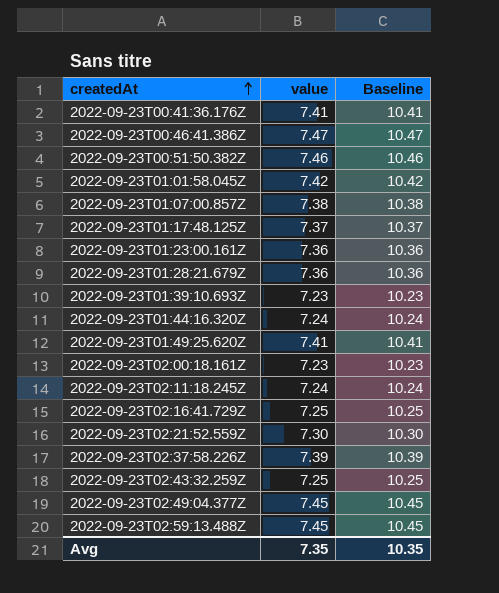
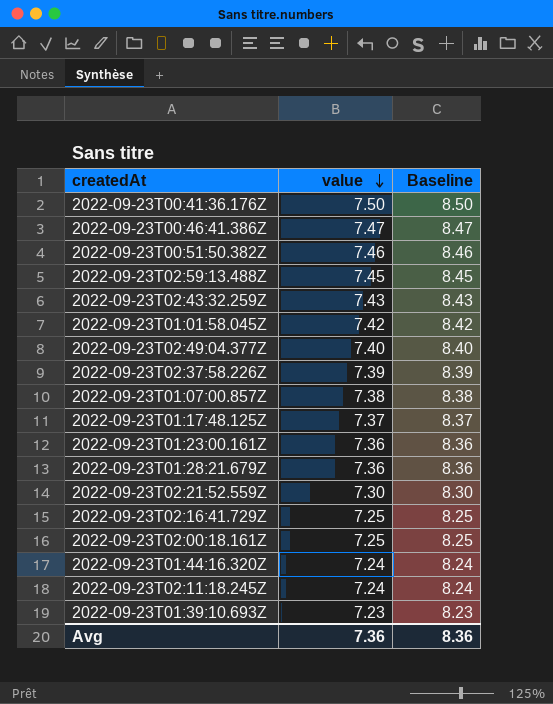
row order: createdAt ascending -> value descending
column Baseline | formula: [value] + 3 -> [value] + 1
row 2022-09-23T01:49:25.620Z: 7.41 | 10.41 -> none
2022-09-23T00:41:36.176Z | value: 7.41 -> 7.50
2022-09-23T02:43:32.259Z | value: 7.25 -> 7.43
2022-09-23T02:49:04.377Z | value: 7.45 -> 7.40
2022-09-23T02:00:18.161Z | value: 7.23 -> 7.25
Avg | value: 7.35 -> 7.36
Avg | Baseline: 10.35 -> 8.36

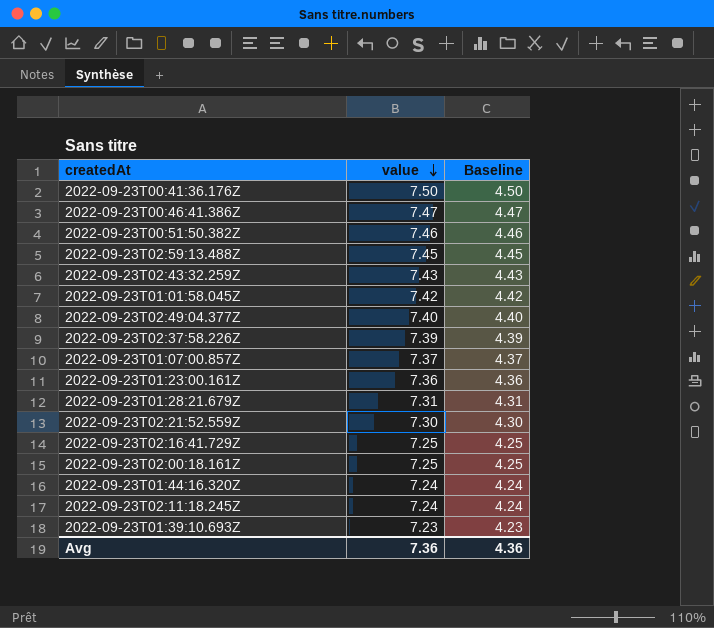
column Baseline | formula: [value] + 1 -> [value] - 3
row 2022-09-23T01:17:48.125Z: 7.37 | 8.37 -> none
2022-09-23T01:07:00.857Z | value: 7.38 -> 7.37
2022-09-23T01:28:21.679Z | value: 7.36 -> 7.31
Avg | Baseline: 8.36 -> 4.36

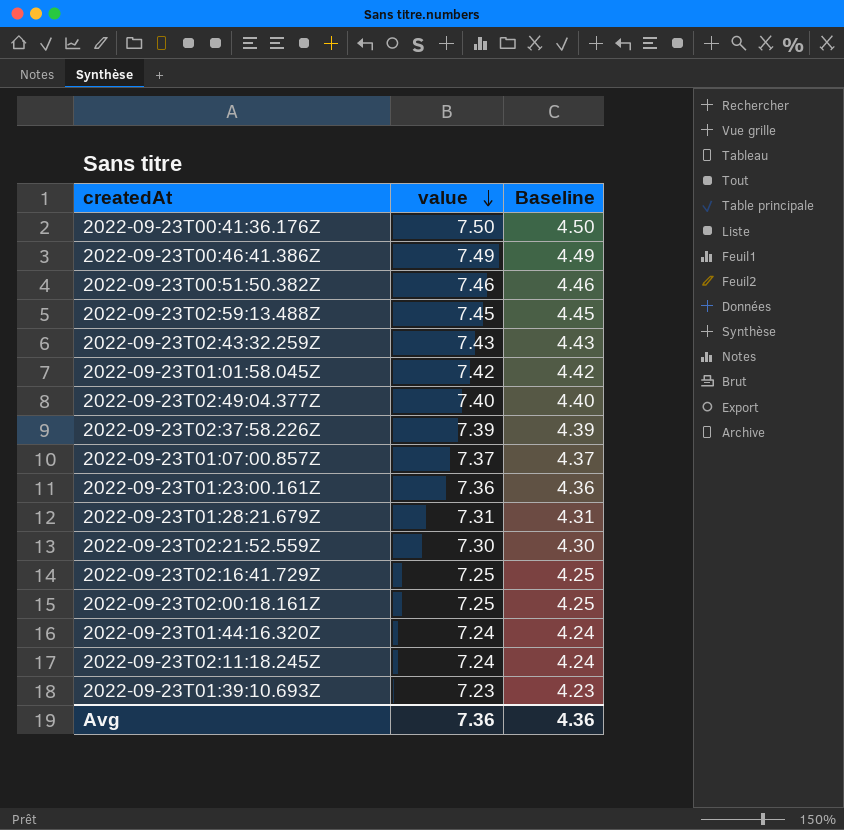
2022-09-23T00:46:41.386Z | value: 7.47 -> 7.49
2022-09-23T00:46:41.386Z | Baseline: 4.47 -> 4.49

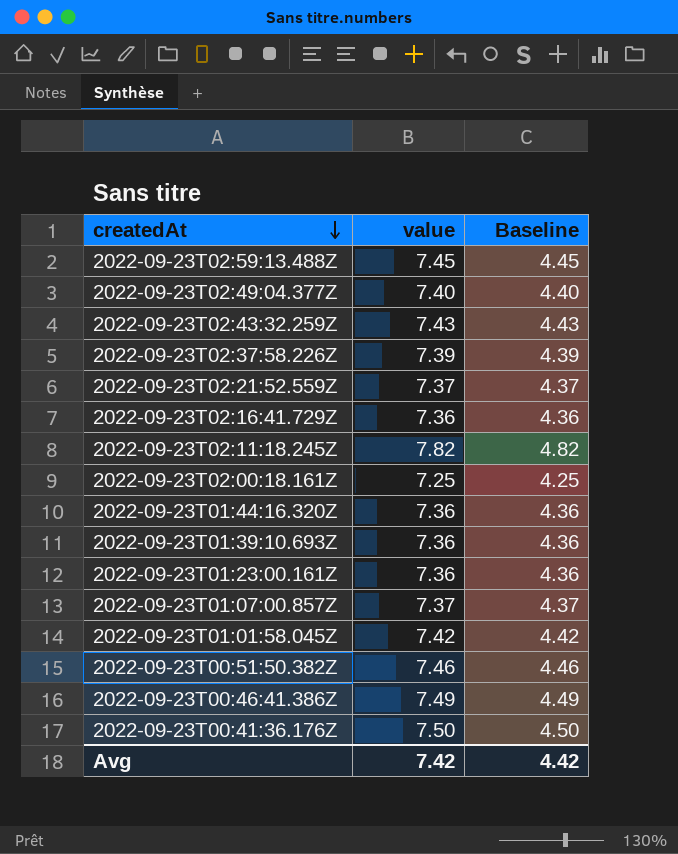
row order: value descending -> createdAt descending
row 2022-09-23T01:28:21.679Z: 7.31 | 4.31 -> none
2022-09-23T02:21:52.559Z | value: 7.30 -> 7.37
2022-09-23T02:21:52.559Z | Baseline: 4.30 -> 4.37
2022-09-23T02:16:41.729Z | value: 7.25 -> 7.36
2022-09-23T02:16:41.729Z | Baseline: 4.25 -> 4.36
2022-09-23T02:11:18.245Z | value: 7.24 -> 7.82
2022-09-23T02:11:18.245Z | Baseline: 4.24 -> 4.82
2022-09-23T01:44:16.320Z | value: 7.24 -> 7.36
2022-09-23T01:44:16.320Z | Baseline: 4.24 -> 4.36
2022-09-23T01:39:10.693Z | value: 7.23 -> 7.36
2022-09-23T01:39:10.693Z | Baseline: 4.23 -> 4.36
Avg | value: 7.36 -> 7.42
Avg | Baseline: 4.36 -> 4.42

